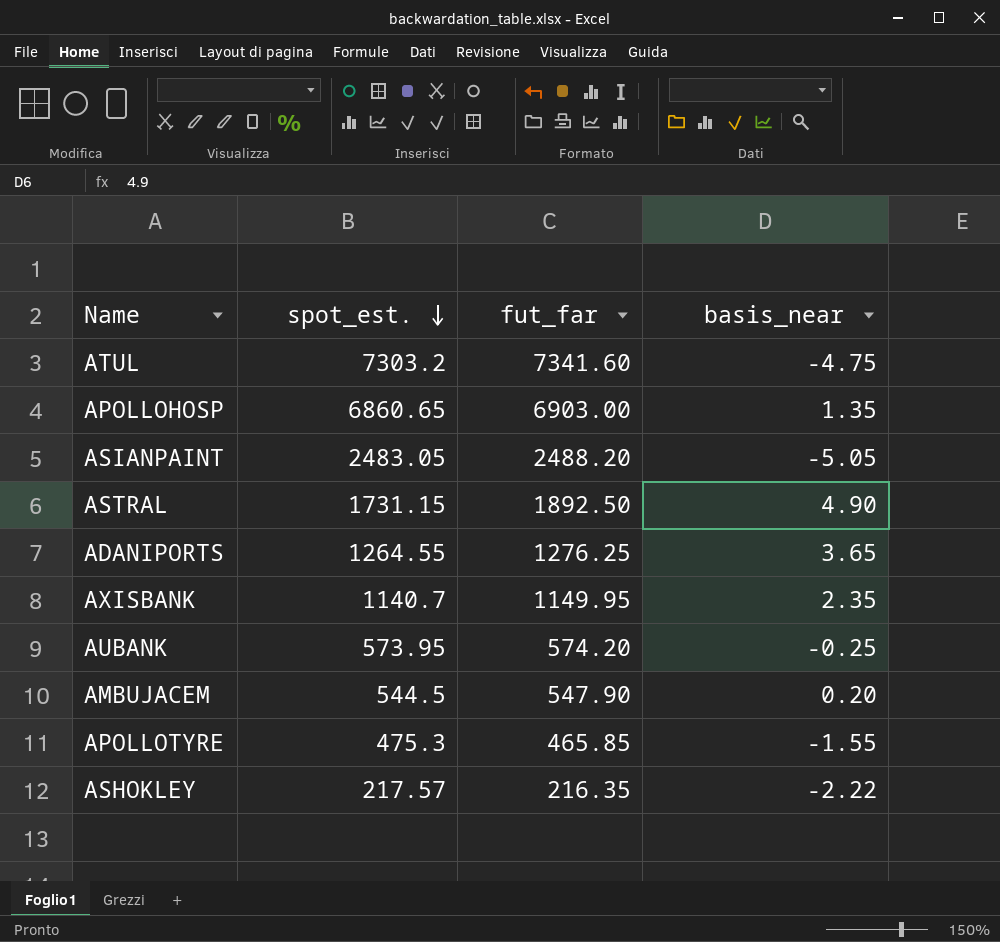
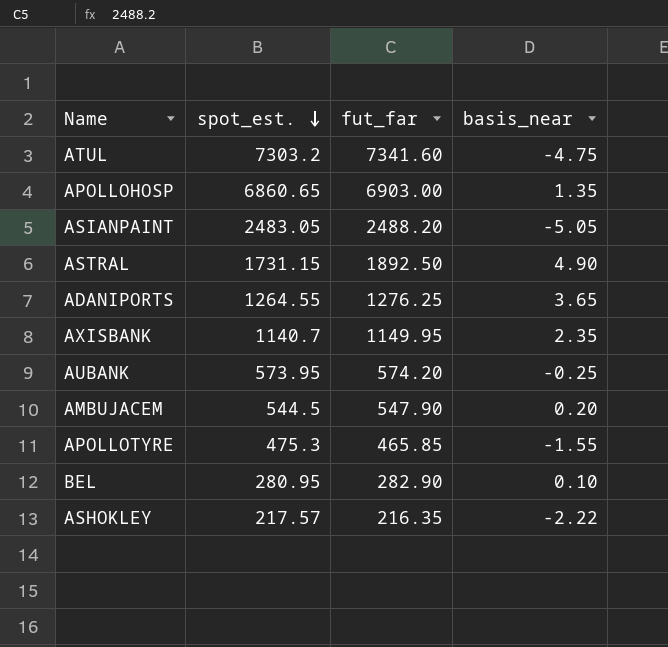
row BEL: none -> 280.95 | 282.90 | 0.10

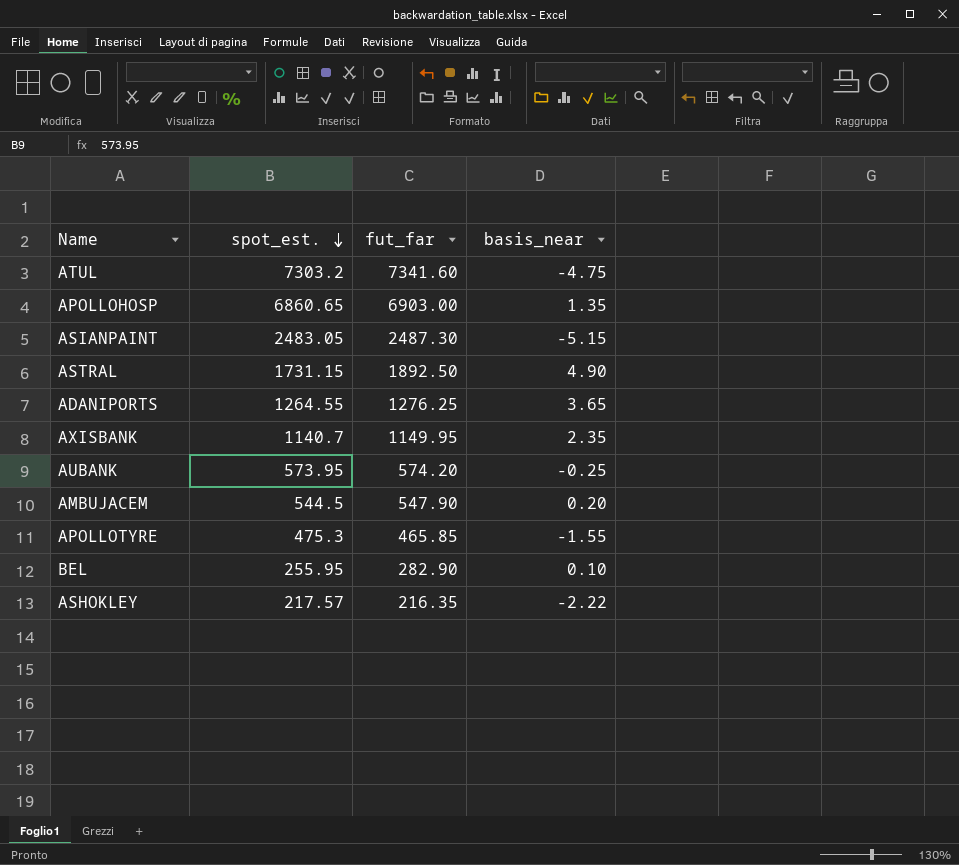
ASIANPAINT | fut_far: 2488.20 -> 2487.30
ASIANPAINT | basis_near: -5.05 -> -5.15
BEL | spot_est.: 280.95 -> 255.95

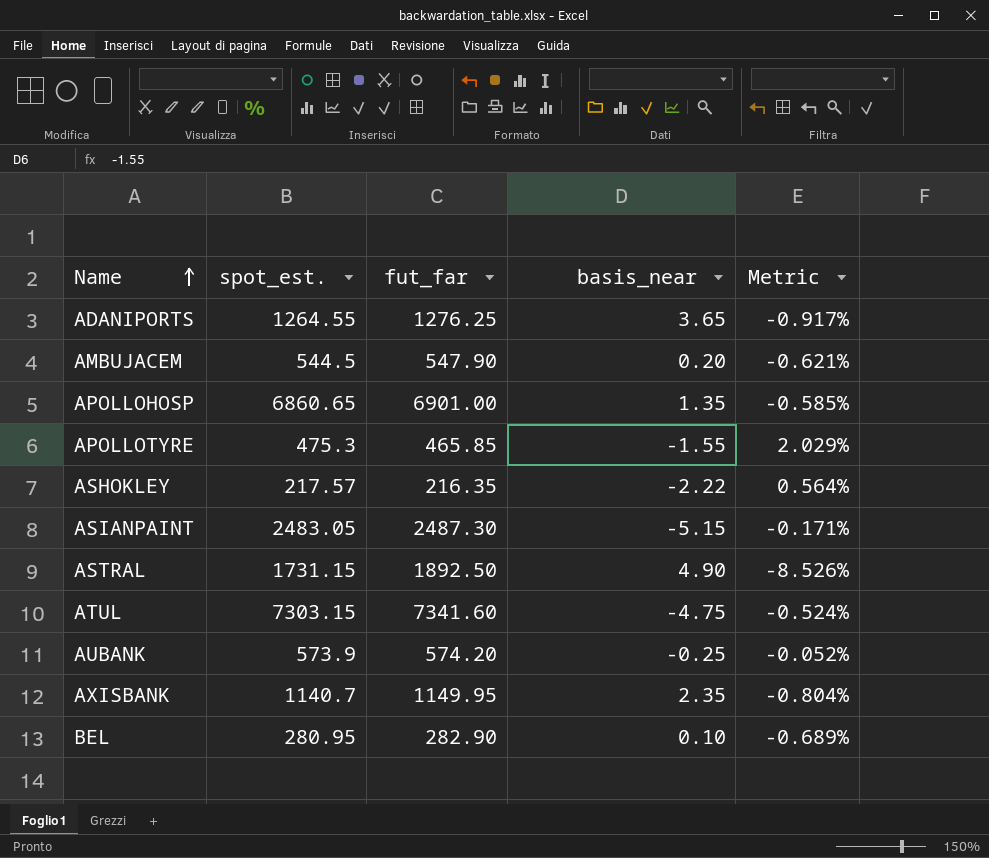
row order: spot_est. descending -> Name ascending
column Metric | formula: none -> ([spot_est.] - [fut_far]) / [fut_far]
APOLLOHOSP | fut_far: 6903.00 -> 6901.00
ATUL | spot_est.: 7303.2 -> 7303.15
AUBANK | spot_est.: 573.95 -> 573.9
BEL | spot_est.: 255.95 -> 280.95

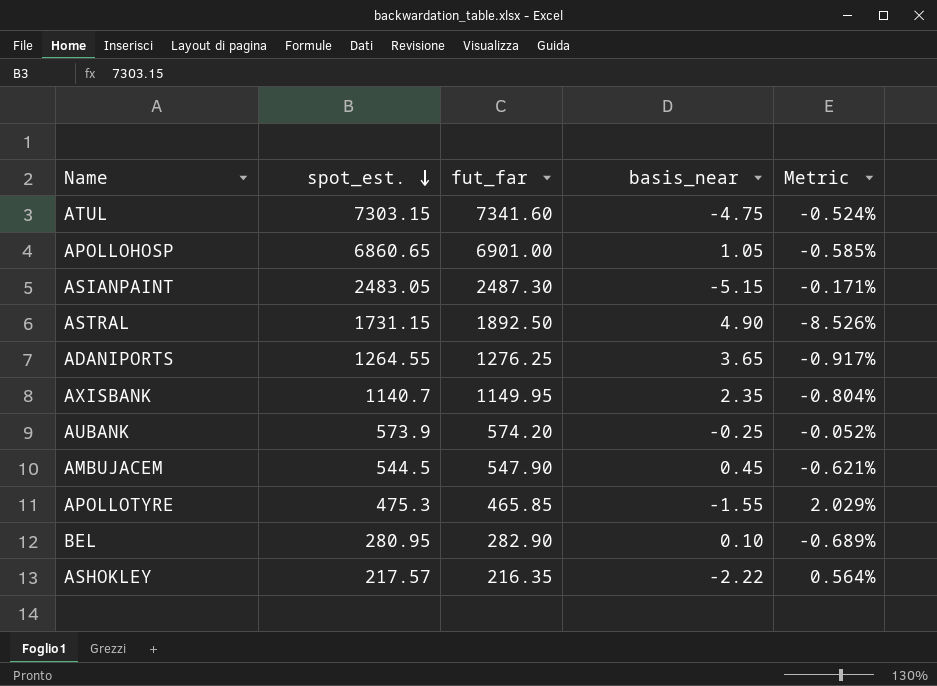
row order: Name ascending -> spot_est. descending
APOLLOHOSP | basis_near: 1.35 -> 1.05
AMBUJACEM | basis_near: 0.20 -> 0.45

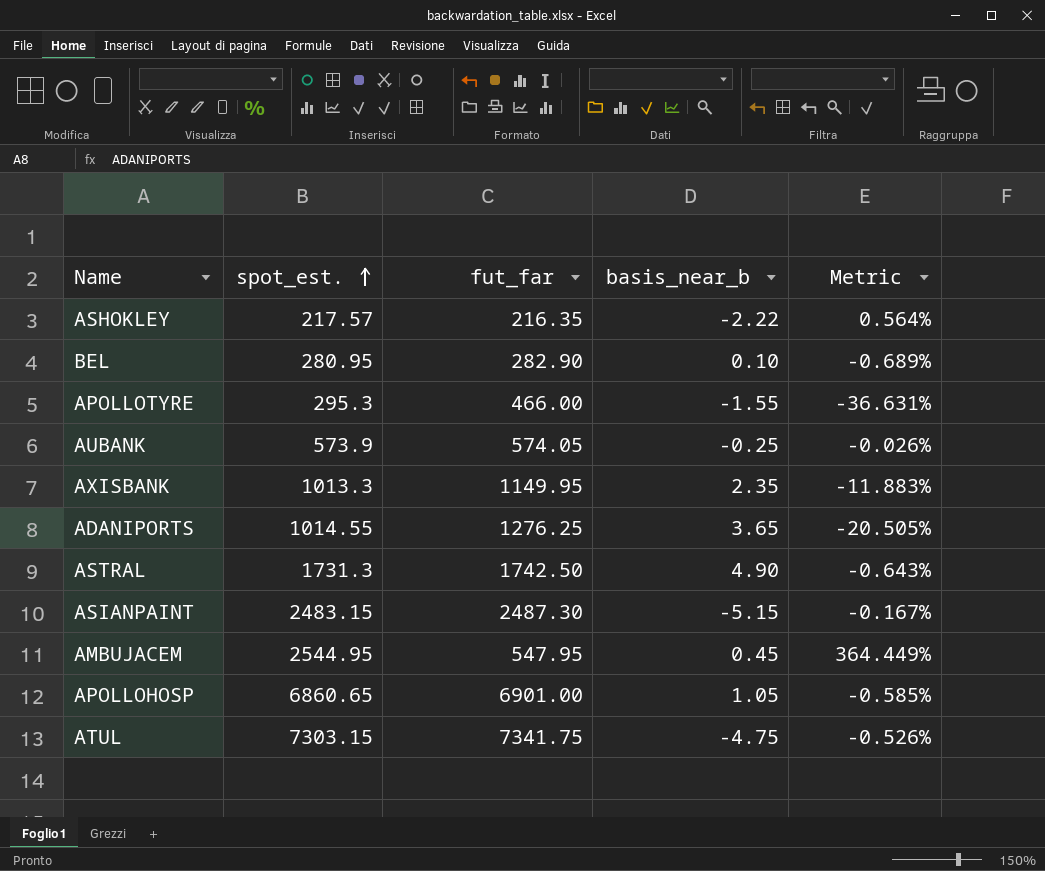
row order: spot_est. descending -> spot_est. ascending
column name: basis_near -> basis_near_b
APOLLOTYRE | spot_est.: 475.3 -> 295.3
APOLLOTYRE | fut_far: 465.85 -> 466.00
APOLLOTYRE | Metric: 2.029% -> -36.631%
AUBANK | fut_far: 574.20 -> 574.05
AUBANK | Metric: -0.052% -> -0.026%
AXISBANK | spot_est.: 1140.7 -> 1013.3
AXISBANK | Metric: -0.804% -> -11.883%
ADANIPORTS | spot_est.: 1264.55 -> 1014.55
ADANIPORTS | Metric: -0.917% -> -20.505%
ASTRAL | spot_est.: 1731.15 -> 1731.3
ASTRAL | fut_far: 1892.50 -> 1742.50
ASTRAL | Metric: -8.526% -> -0.643%
ASIANPAINT | spot_est.: 2483.05 -> 2483.15
ASIANPAINT | Metric: -0.171% -> -0.167%
AMBUJACEM | spot_est.: 544.5 -> 2544.95
AMBUJACEM | fut_far: 547.90 -> 547.95
AMBUJACEM | Metric: -0.621% -> 364.449%
ATUL | fut_far: 7341.60 -> 7341.75
ATUL | Metric: -0.524% -> -0.526%

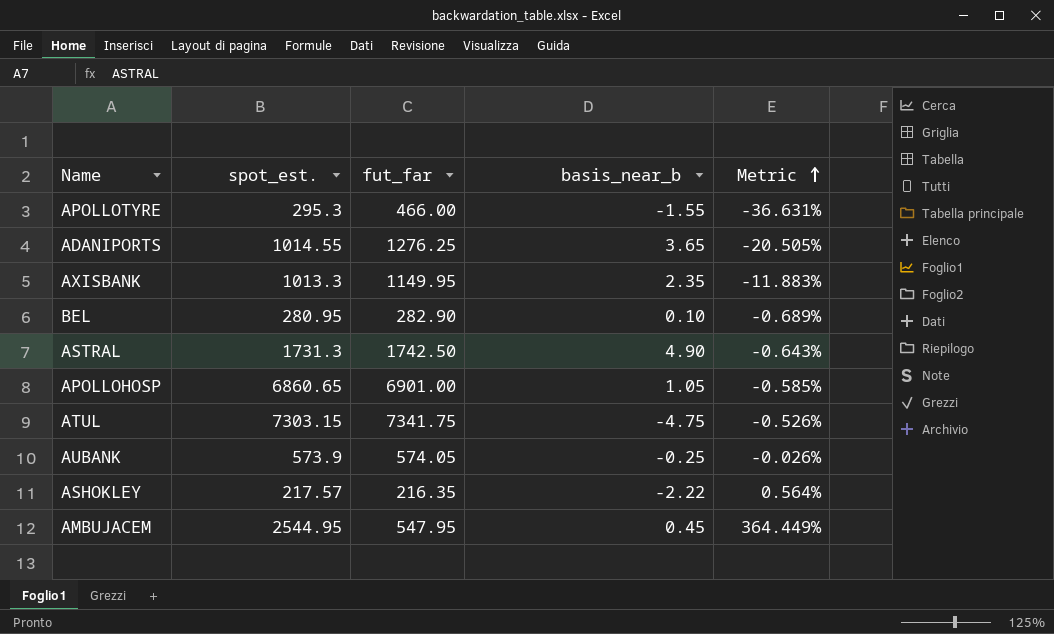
row order: spot_est. ascending -> Metric ascending
row ASIANPAINT: 2483.15 | 2487.30 | -5.15 | -0.167% -> none

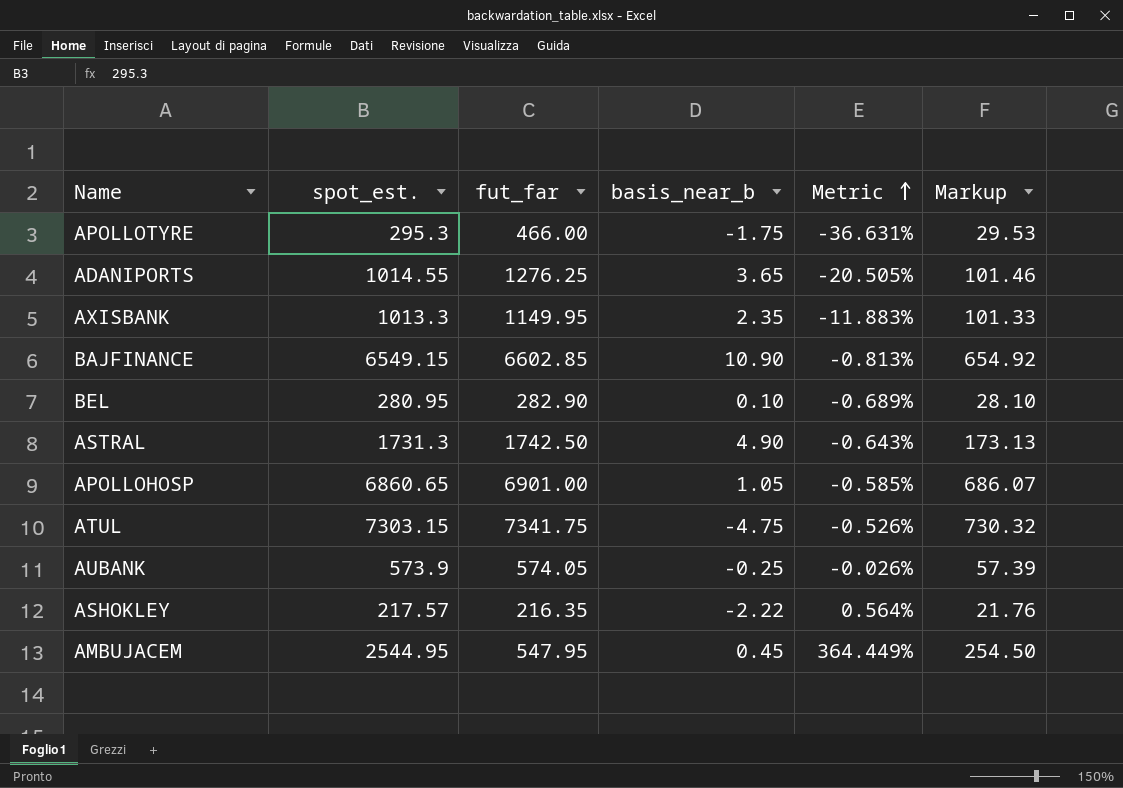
column Markup | formula: none -> [spot_est.] * 0.1
APOLLOTYRE | basis_near_b: -1.55 -> -1.75
row BAJFINANCE: none -> 6549.15 | 6602.85 | 10.90 | -0.813% | 654.92

